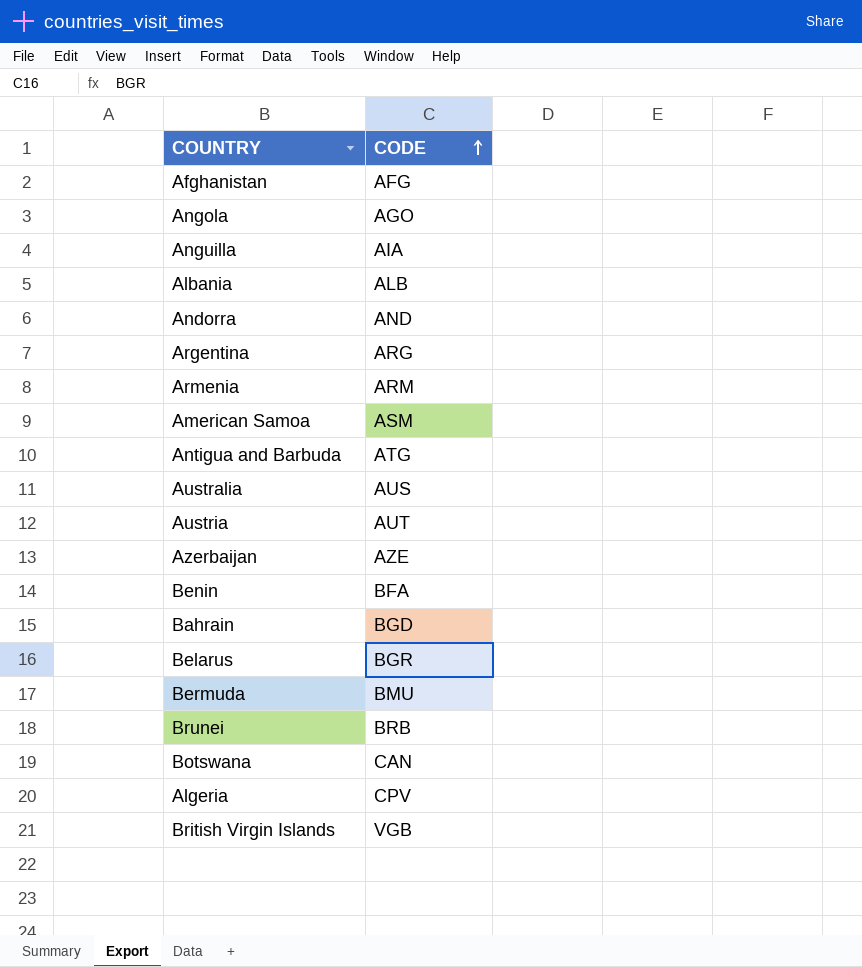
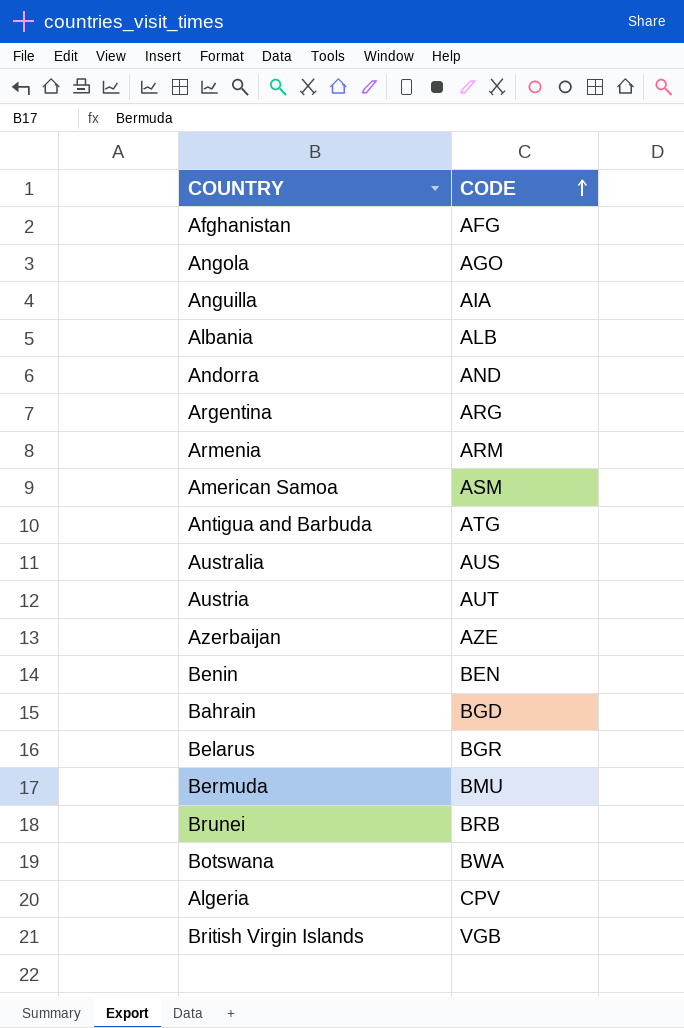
Benin | CODE: BFA -> BEN
Botswana | CODE: CAN -> BWA

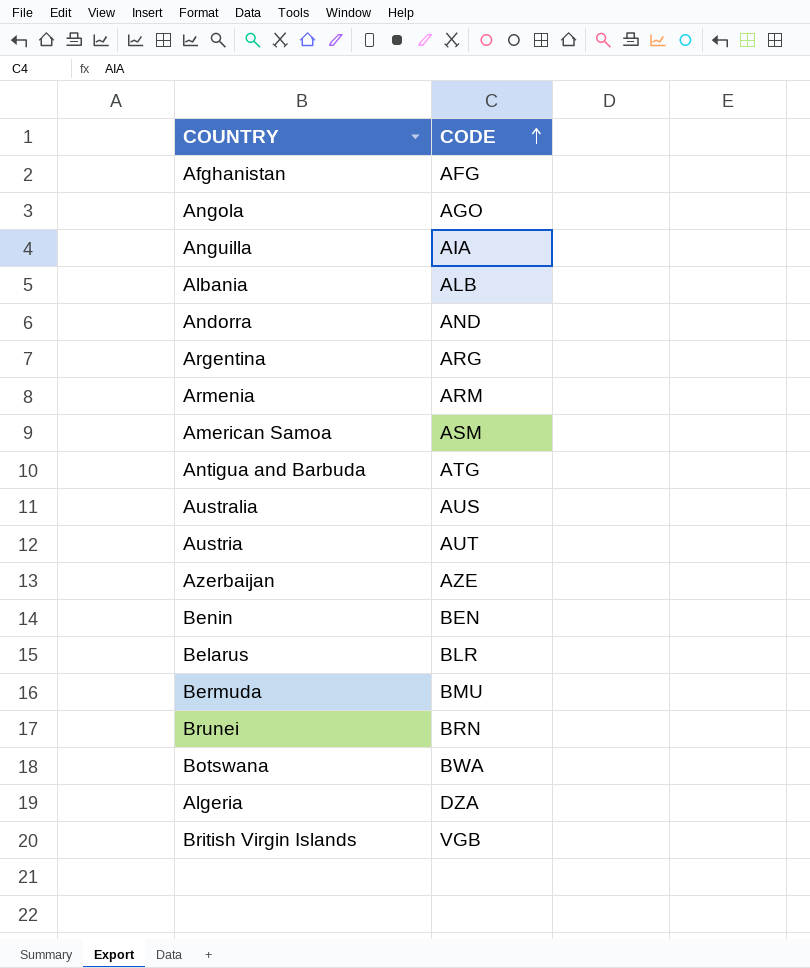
row Bahrain: BGD -> none
Belarus | CODE: BGR -> BLR
Brunei | CODE: BRB -> BRN
Algeria | CODE: CPV -> DZA

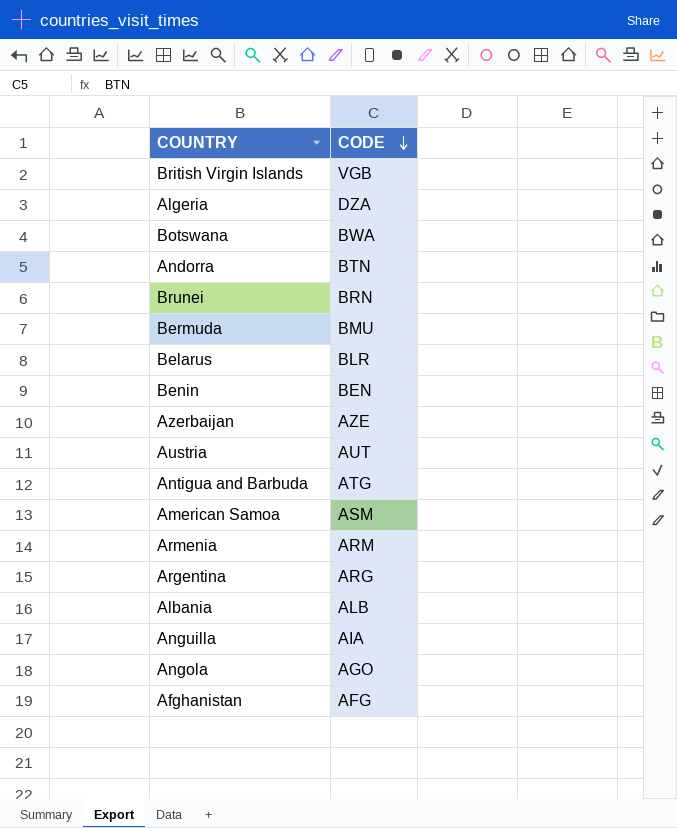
row order: CODE ascending -> CODE descending
row Australia: AUS -> none
Andorra | CODE: AND -> BTN

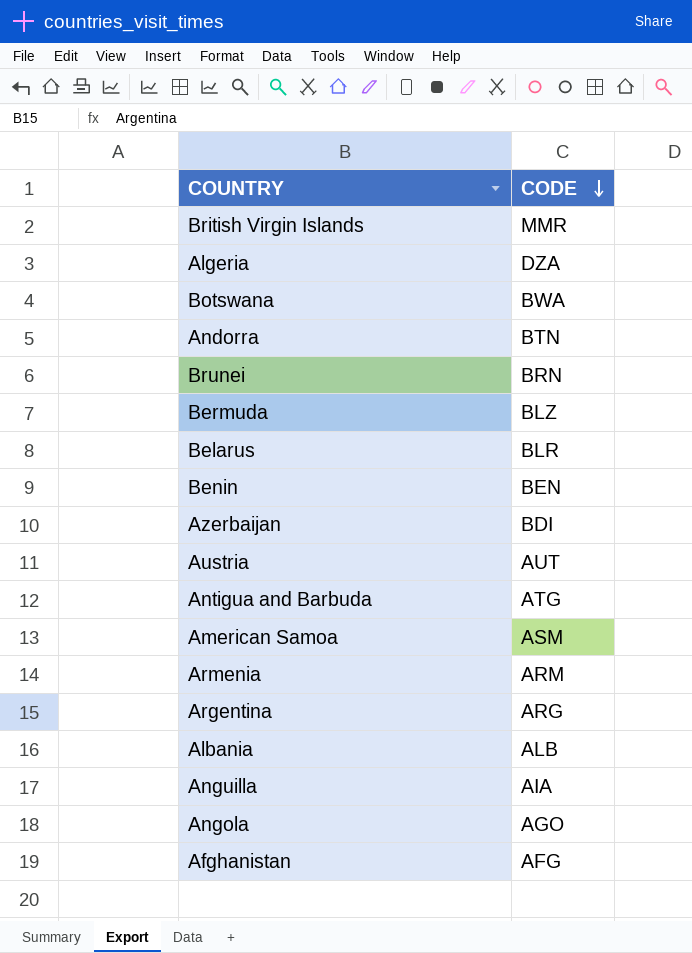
British Virgin Islands | CODE: VGB -> MMR
Bermuda | CODE: BMU -> BLZ
Azerbaijan | CODE: AZE -> BDI

